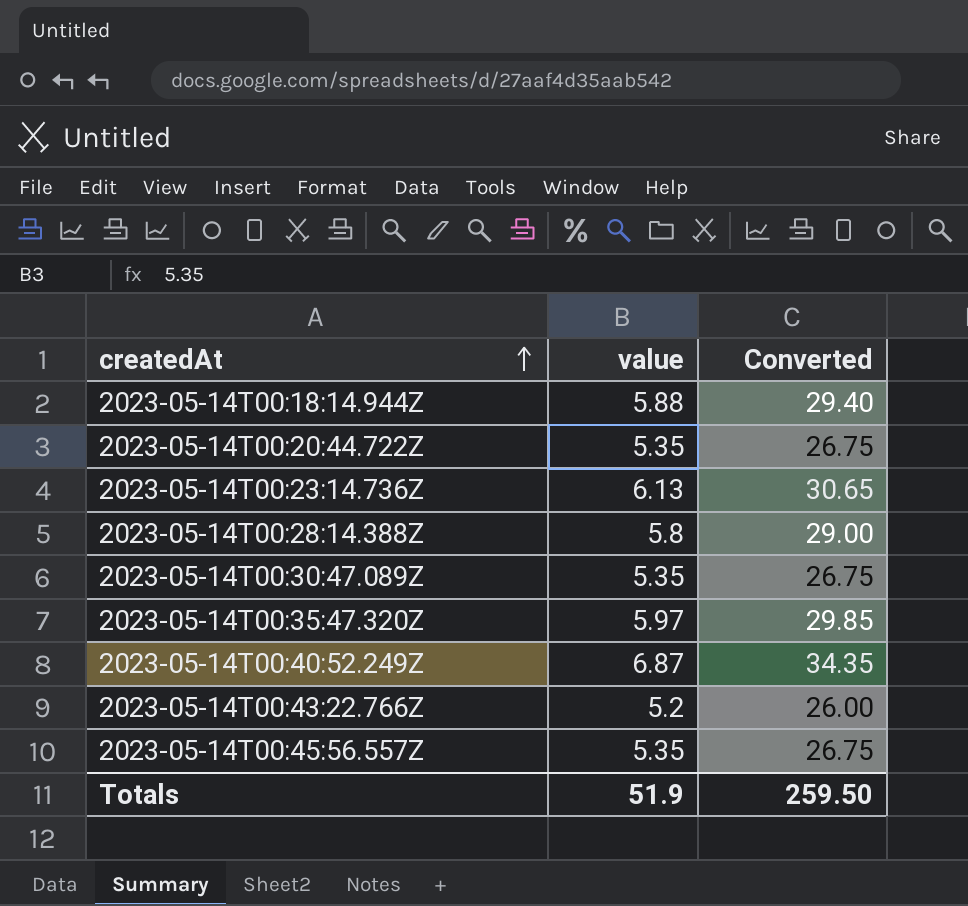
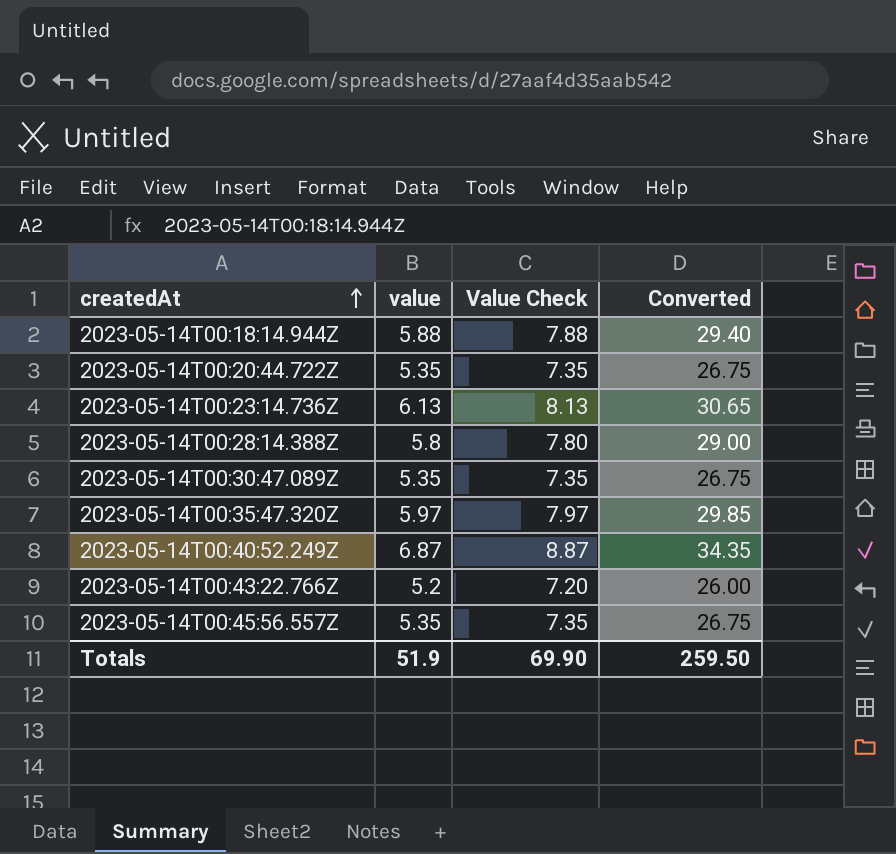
column Value Check | formula: none -> [value] + 2

